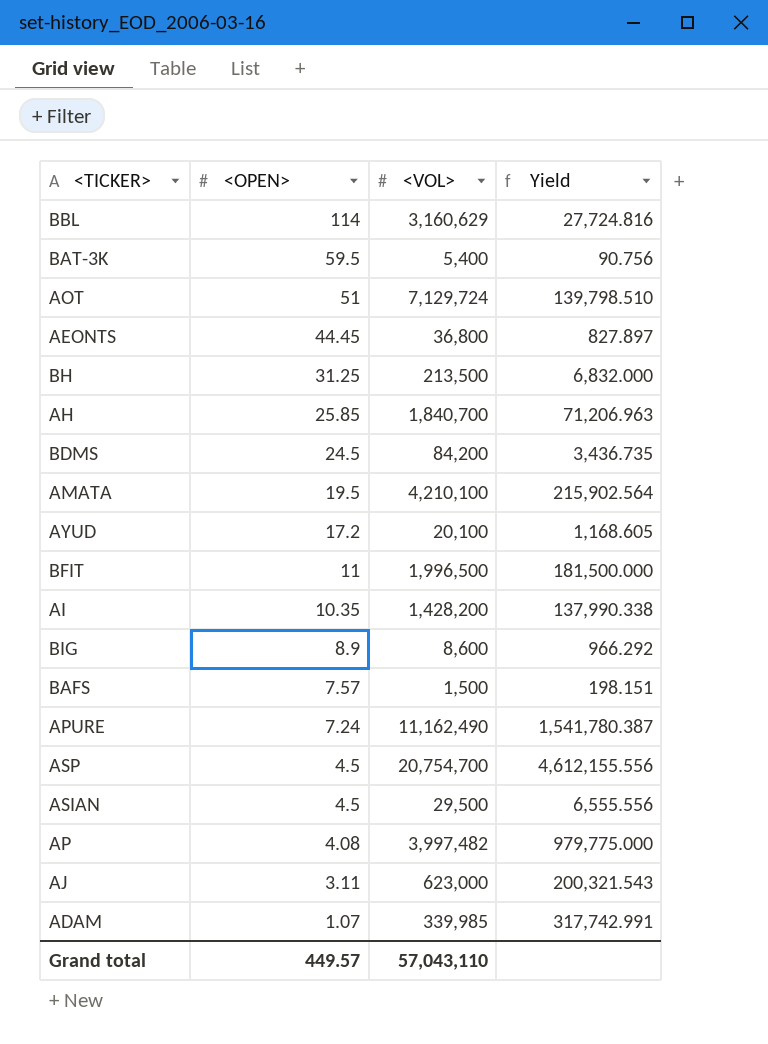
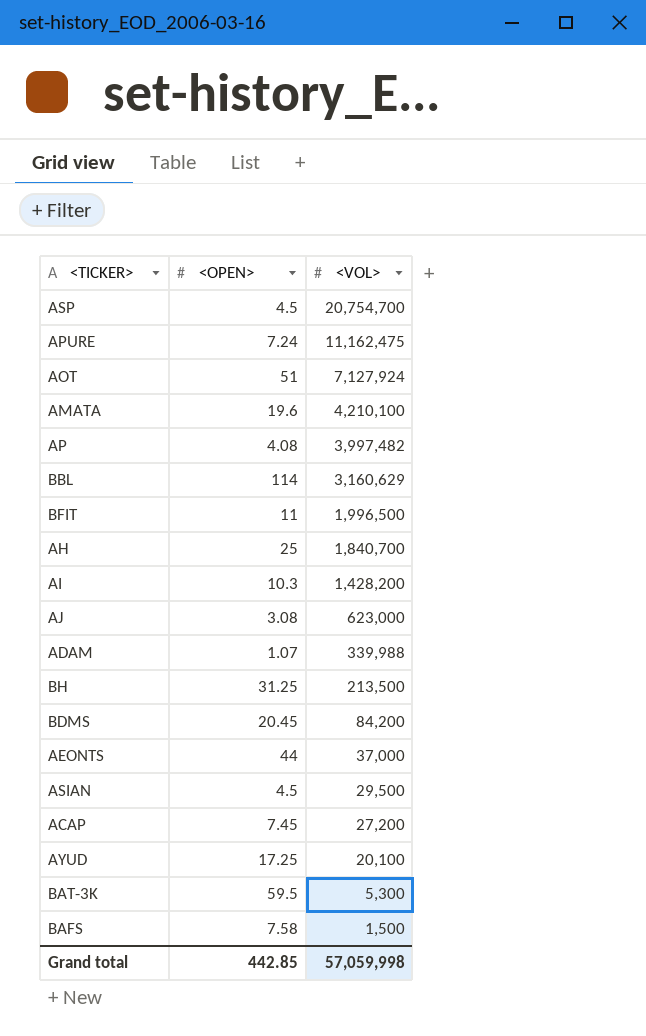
row order: <OPEN> descending -> <VOL> descending
column Yield | formula: [<VOL>] / [<OPEN>] -> none
row BIG: 8.9 | 8,600 | 966.292 -> none
APURE | <VOL>: 11,162,490 -> 11,162,475
AOT | <VOL>: 7,129,724 -> 7,127,924
AMATA | <OPEN>: 19.5 -> 19.6
AH | <OPEN>: 25.85 -> 25
AI | <OPEN>: 10.35 -> 10.3
AJ | <OPEN>: 3.11 -> 3.08
ADAM | <VOL>: 339,985 -> 339,988
BDMS | <OPEN>: 24.5 -> 20.45
AEONTS | <OPEN>: 44.45 -> 44
AEONTS | <VOL>: 36,800 -> 37,000
row ACAP: none -> 7.45 | 27,200
AYUD | <OPEN>: 17.2 -> 17.25
BAT-3K | <VOL>: 5,400 -> 5,300
BAFS | <OPEN>: 7.57 -> 7.58
Grand total | <OPEN>: 449.57 -> 442.85
Grand total | <VOL>: 57,043,110 -> 57,059,998

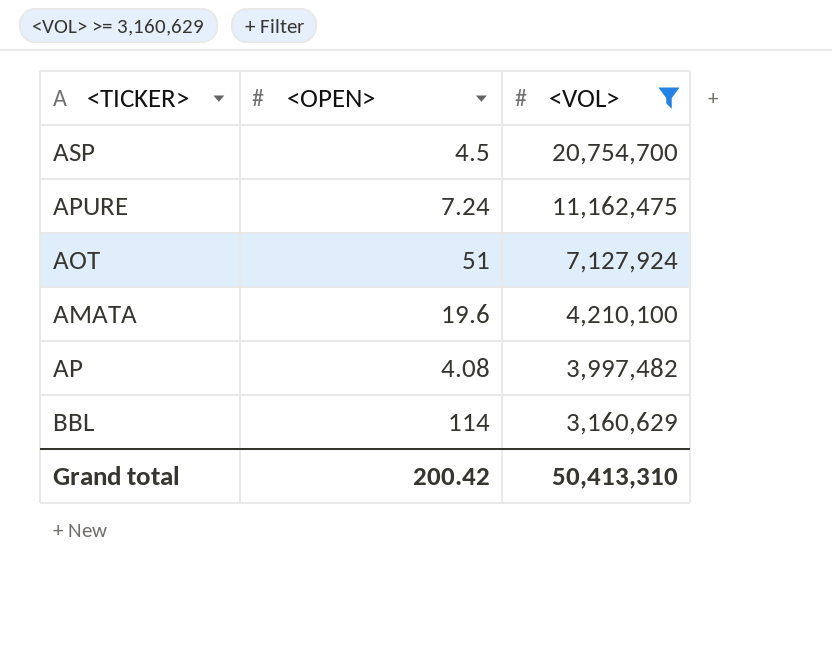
filter: none -> <VOL> >= 3,160,629
Grand total | <OPEN>: 442.85 -> 200.42
Grand total | <VOL>: 57,059,998 -> 50,413,310

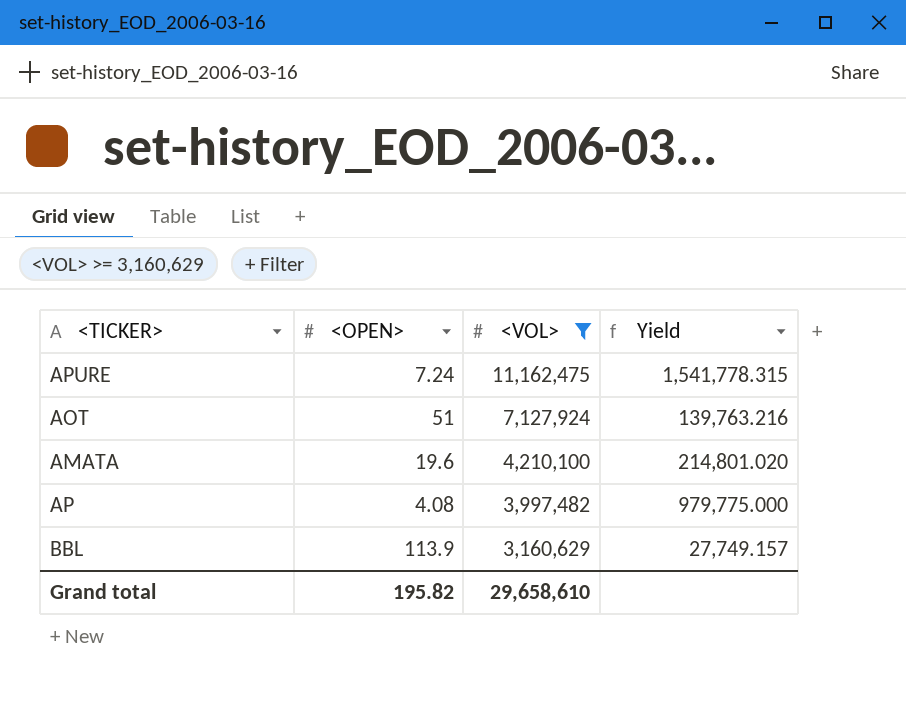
column Yield | formula: none -> [<VOL>] / [<OPEN>]
row ASP: 4.5 | 20,754,700 -> none
BBL | <OPEN>: 114 -> 113.9
Grand total | <OPEN>: 200.42 -> 195.82
Grand total | <VOL>: 50,413,310 -> 29,658,610

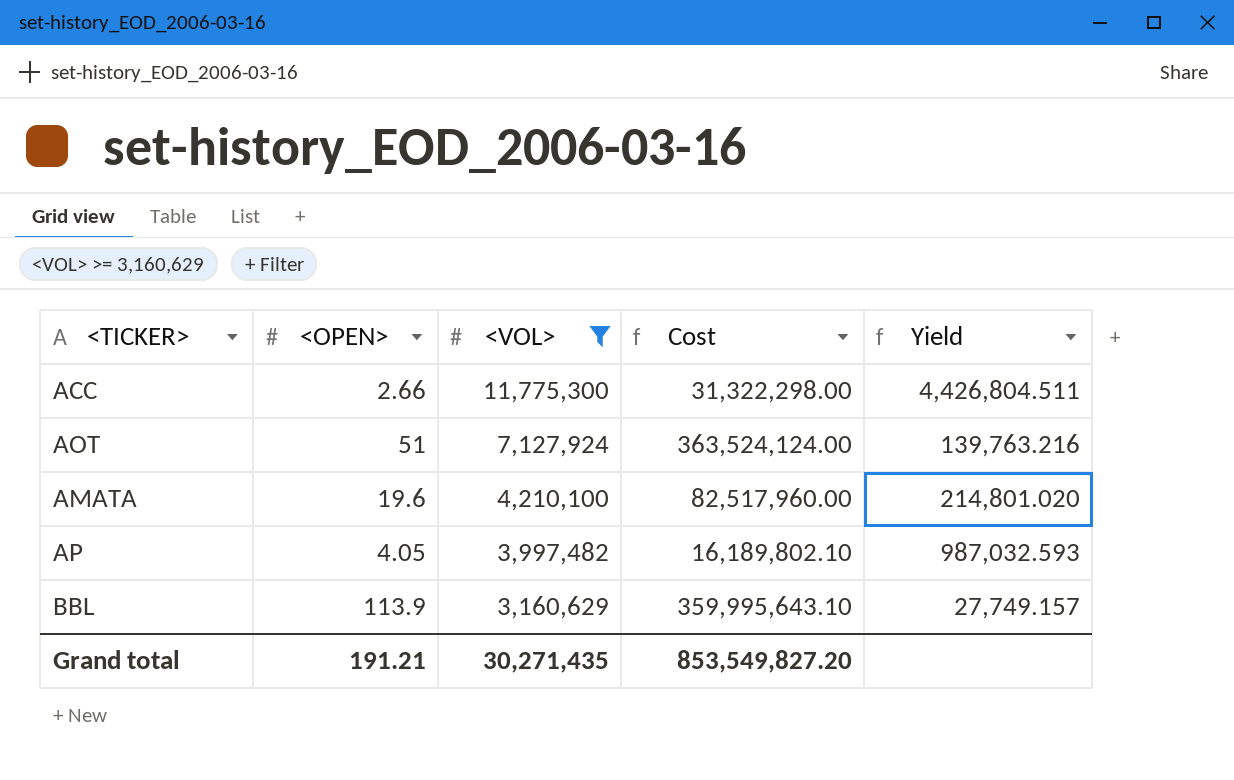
column Cost | formula: none -> [<OPEN>] * [<VOL>]
row APURE: 7.24 | 11,162,475 | 1,541,778.315 -> none
row ACC: none -> 2.66 | 11,775,300 | 31,322,298.00 | 4,426,804.511
AP | <OPEN>: 4.08 -> 4.05
AP | Yield: 979,775.000 -> 987,032.593
Grand total | <OPEN>: 195.82 -> 191.21
Grand total | <VOL>: 29,658,610 -> 30,271,435

